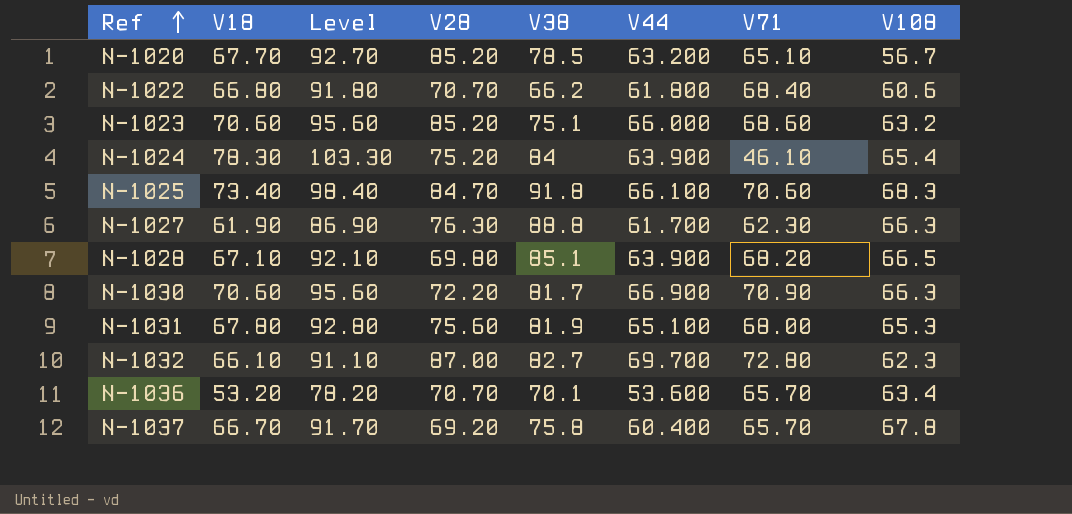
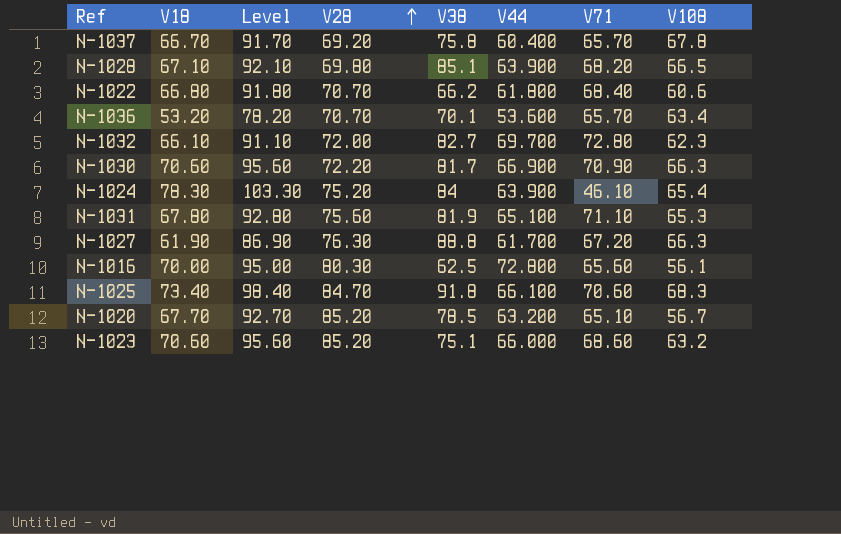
row order: Ref ascending -> V28 ascending
N-1032 | V28: 87.00 -> 72.00
N-1031 | V71: 68.00 -> 71.10
N-1027 | V71: 62.30 -> 67.20
row N-1016: none -> 70.00 | 95.00 | 80.30 | 62.5 | 72.800 | 65.60 | 56.1

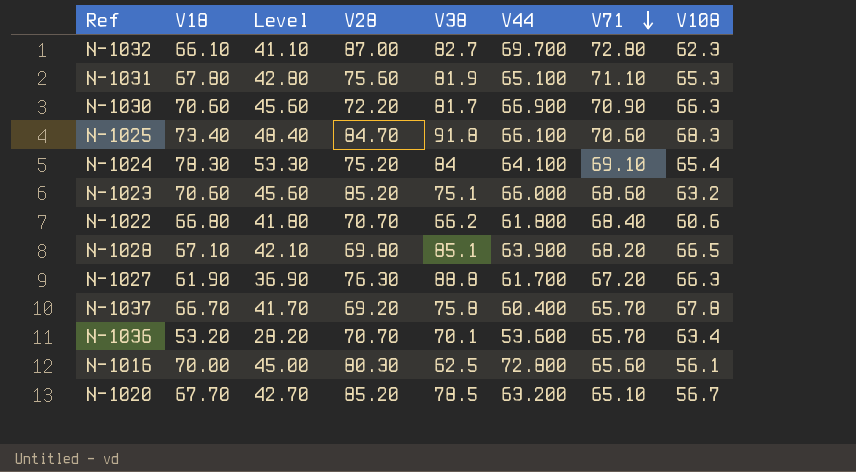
row order: V28 ascending -> V71 descending
column Level | formula: [V18] + 25 -> [V18] - 25
N-1032 | V28: 72.00 -> 87.00
N-1024 | V44: 63.900 -> 64.100
N-1024 | V71: 46.10 -> 69.10

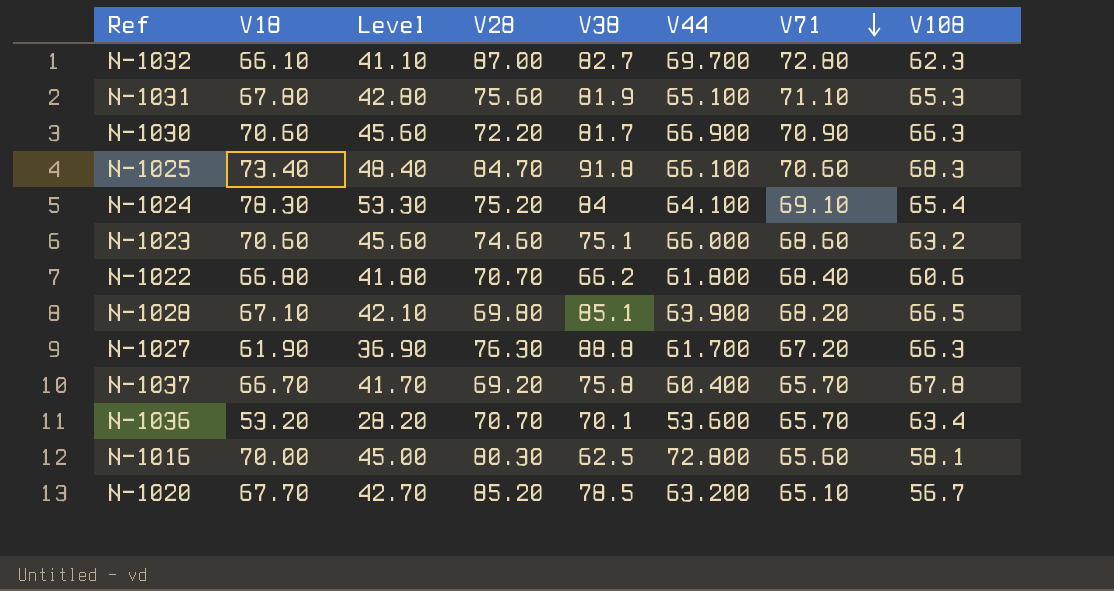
N-1023 | V28: 85.20 -> 74.60
N-1016 | V108: 56.1 -> 58.1

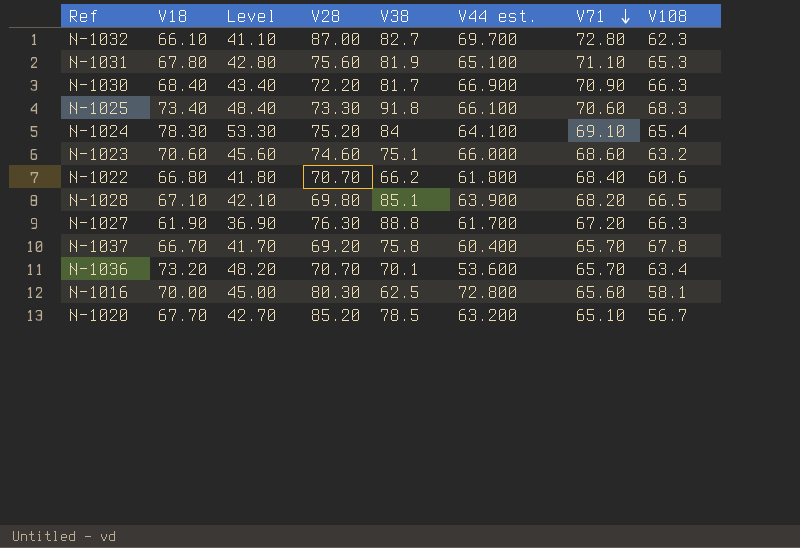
column name: V44 -> V44 est.
N-1030 | V18: 70.60 -> 68.40
N-1030 | Level: 45.60 -> 43.40
N-1025 | V28: 84.70 -> 73.30
N-1036 | V18: 53.20 -> 73.20
N-1036 | Level: 28.20 -> 48.20

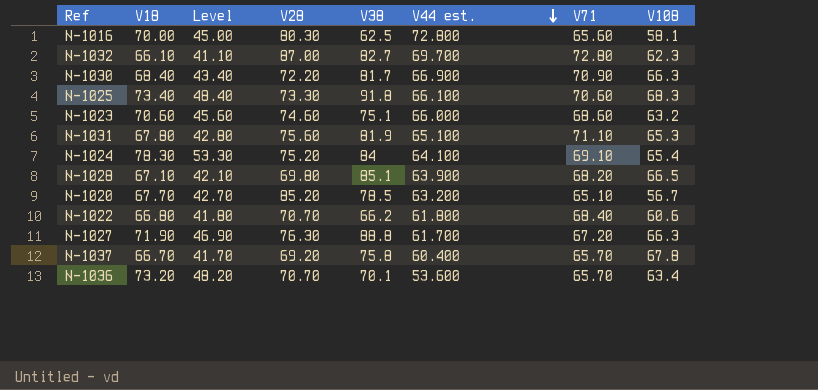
row order: V71 descending -> V44 est. descending
N-1027 | V18: 61.90 -> 71.90
N-1027 | Level: 36.90 -> 46.90

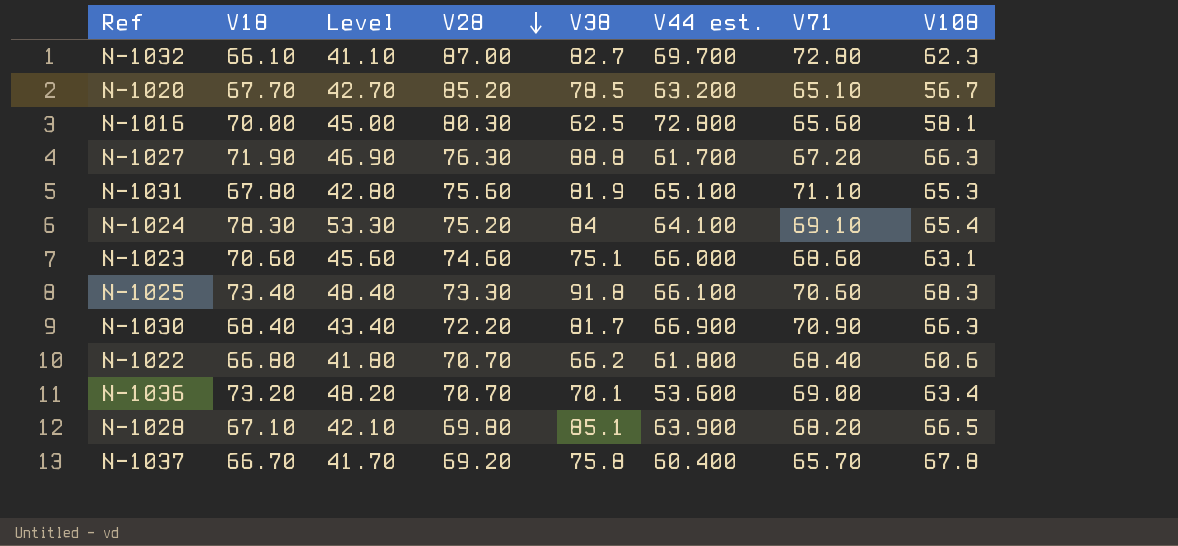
row order: V44 est. descending -> V28 descending
N-1023 | V108: 63.2 -> 63.1
N-1036 | V71: 65.70 -> 69.00

